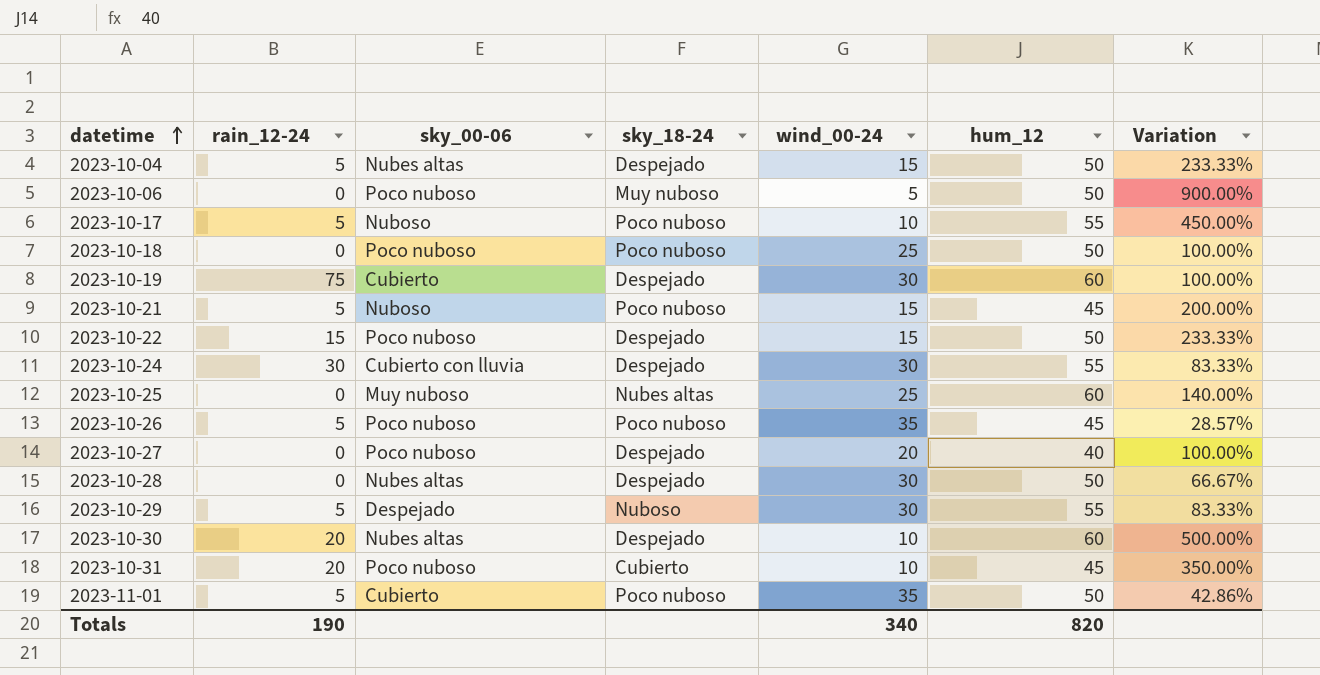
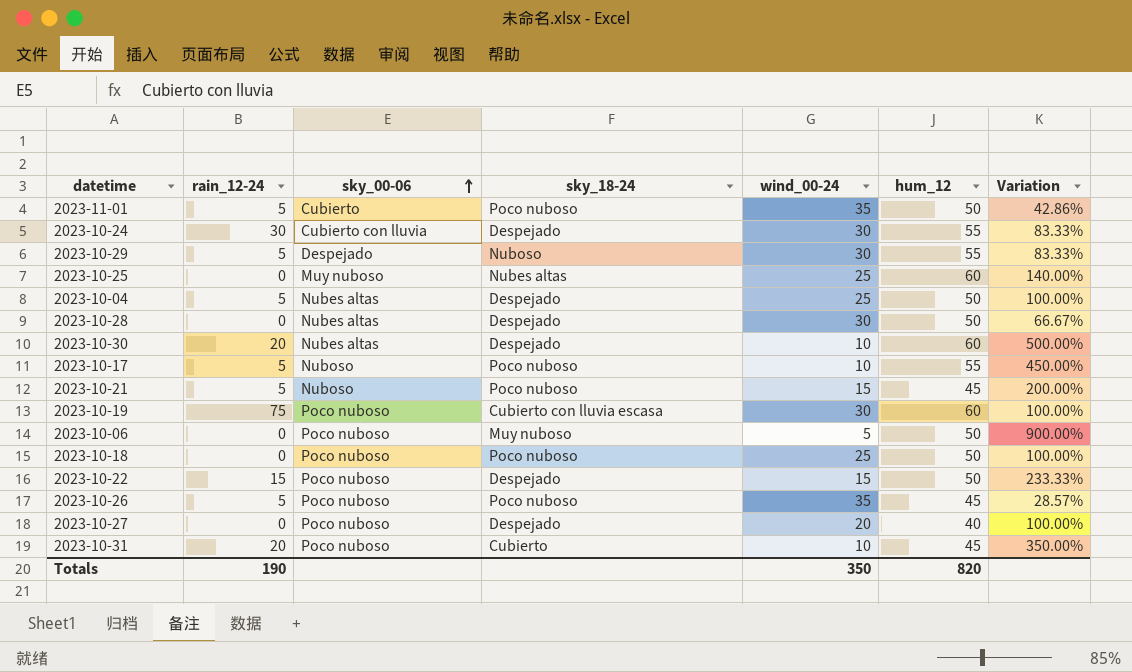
row order: datetime ascending -> sky_00-06 ascending
2023-10-04 | wind_00-24: 15 -> 25
2023-10-04 | Variation: 233.33% -> 100.00%
2023-10-19 | sky_00-06: Cubierto -> Poco nuboso
2023-10-19 | sky_18-24: Despejado -> Cubierto con lluvia escasa
Totals | wind_00-24: 340 -> 350

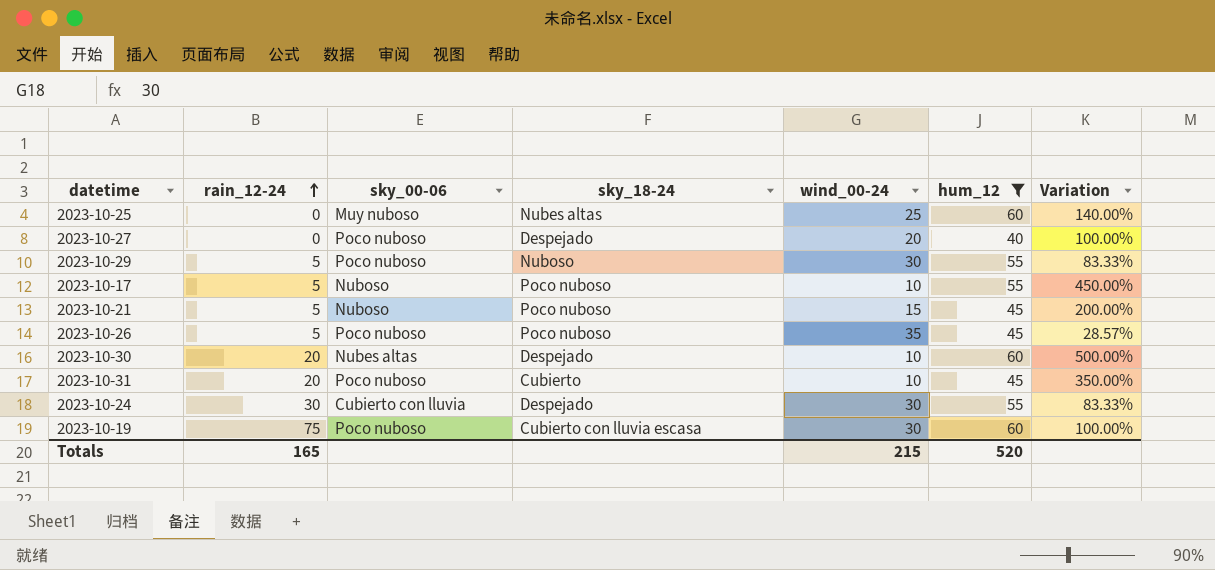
filter: none -> hum_12 != 50
row order: sky_00-06 ascending -> rain_12-24 ascending
2023-10-29 | sky_00-06: Despejado -> Poco nuboso
Totals | rain_12-24: 190 -> 165
Totals | wind_00-24: 350 -> 215
Totals | hum_12: 820 -> 520

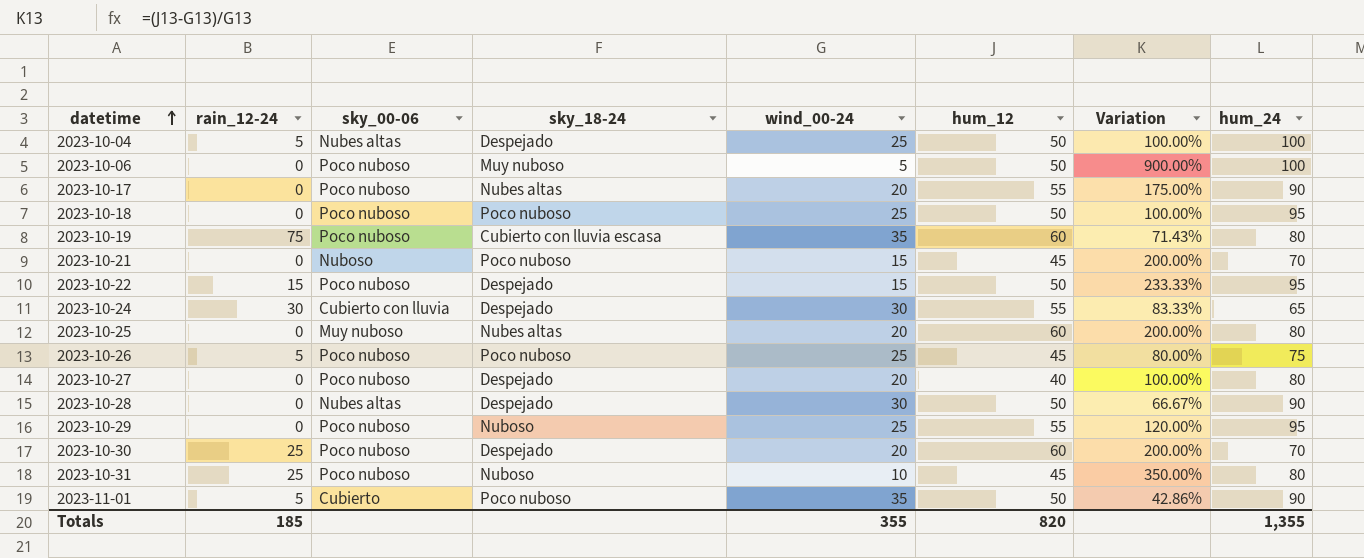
filter: hum_12 != 50 -> none
row order: rain_12-24 ascending -> datetime ascending
column hum_24 | position: none -> 8
2023-10-17 | rain_12-24: 5 -> 0
2023-10-17 | sky_00-06: Nuboso -> Poco nuboso
2023-10-17 | sky_18-24: Poco nuboso -> Nubes altas
2023-10-17 | wind_00-24: 10 -> 20
2023-10-17 | Variation: 450.00% -> 175.00%
2023-10-19 | wind_00-24: 30 -> 35
2023-10-19 | Variation: 100.00% -> 71.43%
2023-10-21 | rain_12-24: 5 -> 0
2023-10-25 | wind_00-24: 25 -> 20
2023-10-25 | Variation: 140.00% -> 200.00%
2023-10-26 | wind_00-24: 35 -> 25
2023-10-26 | Variation: 28.57% -> 80.00%
2023-10-29 | rain_12-24: 5 -> 0
2023-10-29 | wind_00-24: 30 -> 25
2023-10-29 | Variation: 83.33% -> 120.00%
2023-10-30 | rain_12-24: 20 -> 25
2023-10-30 | sky_00-06: Nubes altas -> Poco nuboso
2023-10-30 | wind_00-24: 10 -> 20
2023-10-30 | Variation: 500.00% -> 200.00%
2023-10-31 | rain_12-24: 20 -> 25
2023-10-31 | sky_18-24: Cubierto -> Nuboso
Totals | rain_12-24: 165 -> 185
Totals | wind_00-24: 215 -> 355
Totals | hum_12: 520 -> 820

